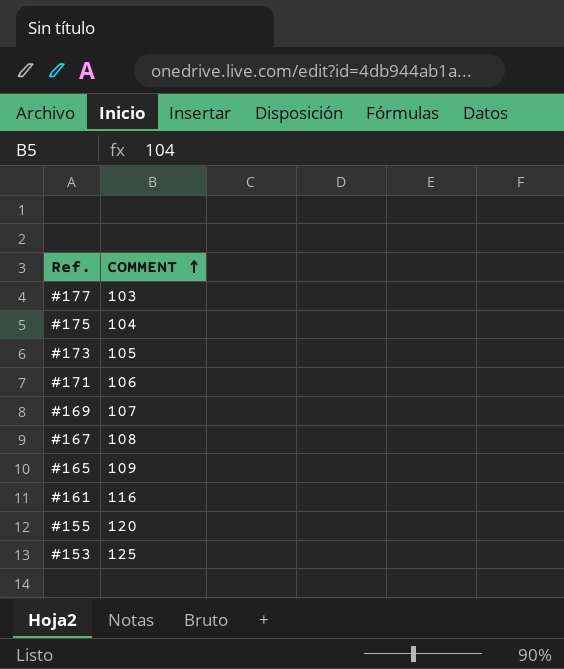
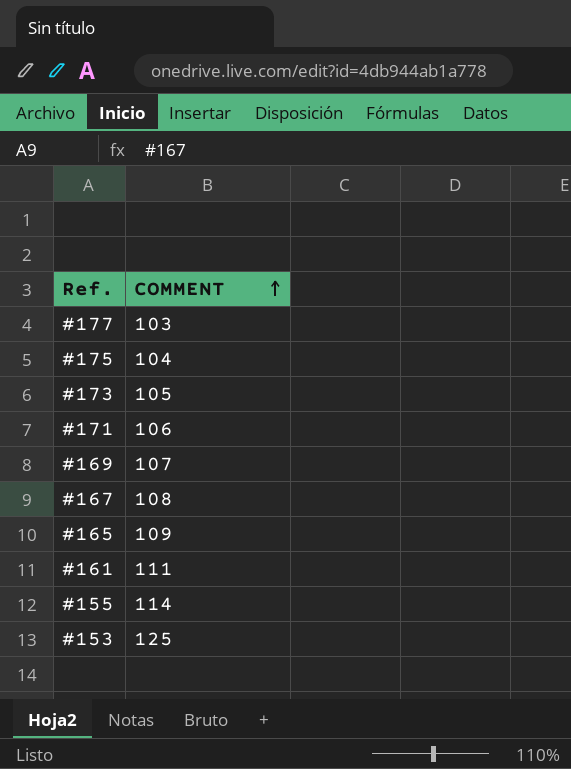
#161 | COMMENT: 116 -> 111
#155 | COMMENT: 120 -> 114

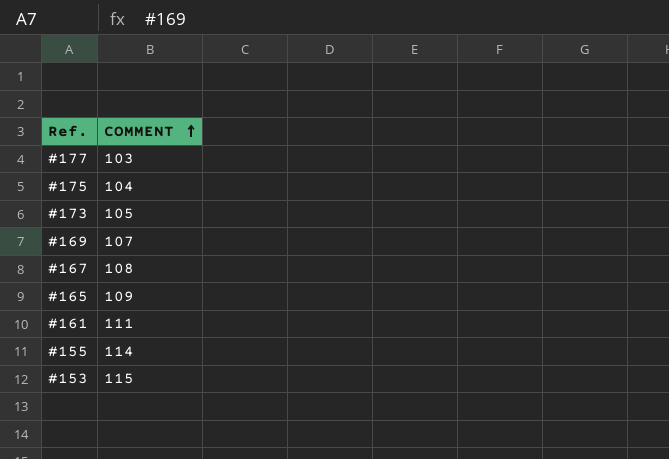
row #171: 106 -> none
#153 | COMMENT: 125 -> 115

